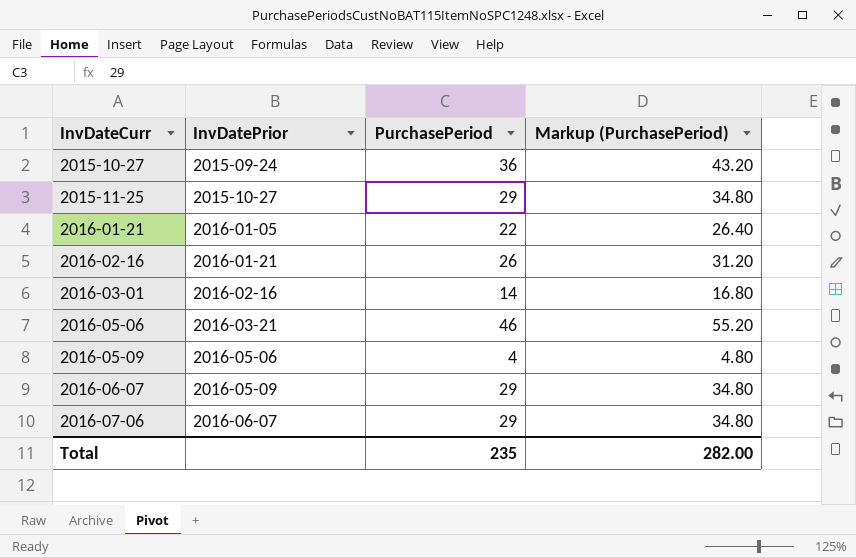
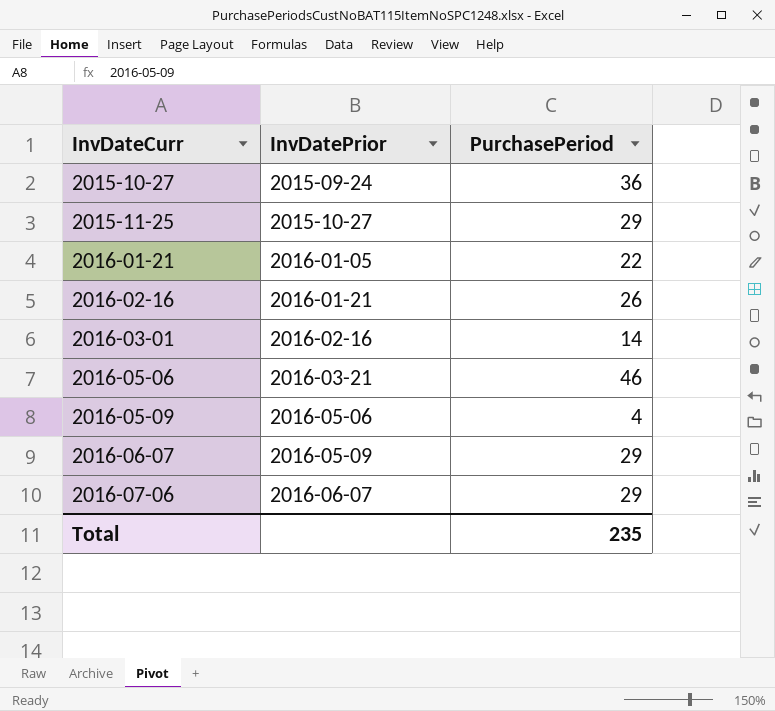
column Markup (PurchasePeriod) | formula: [PurchasePeriod] * 1.2 -> none

